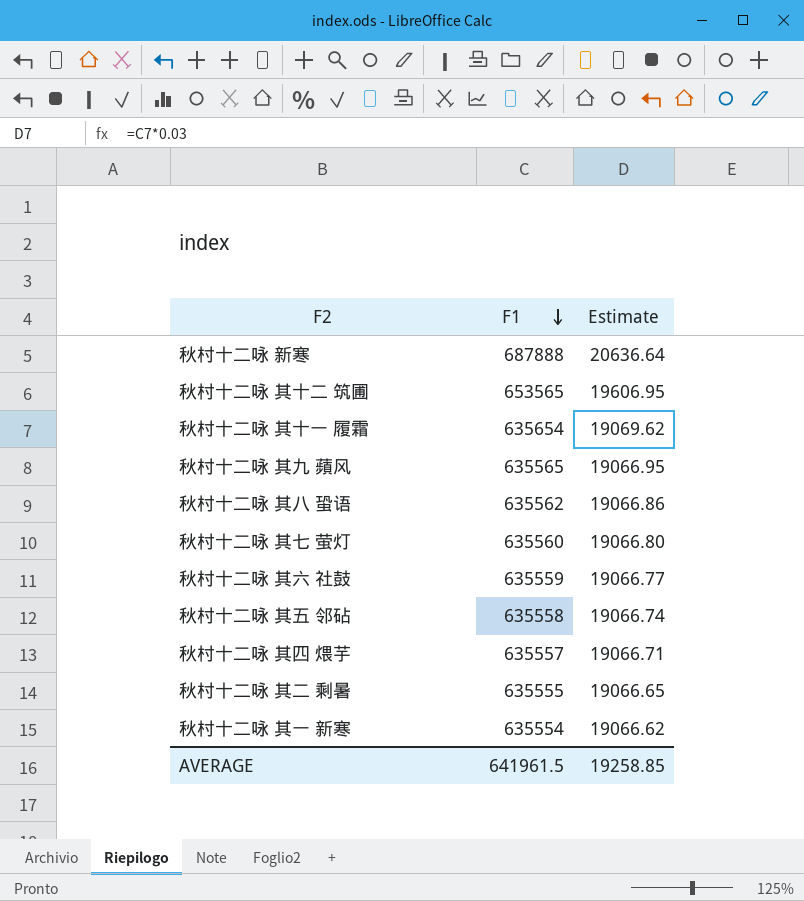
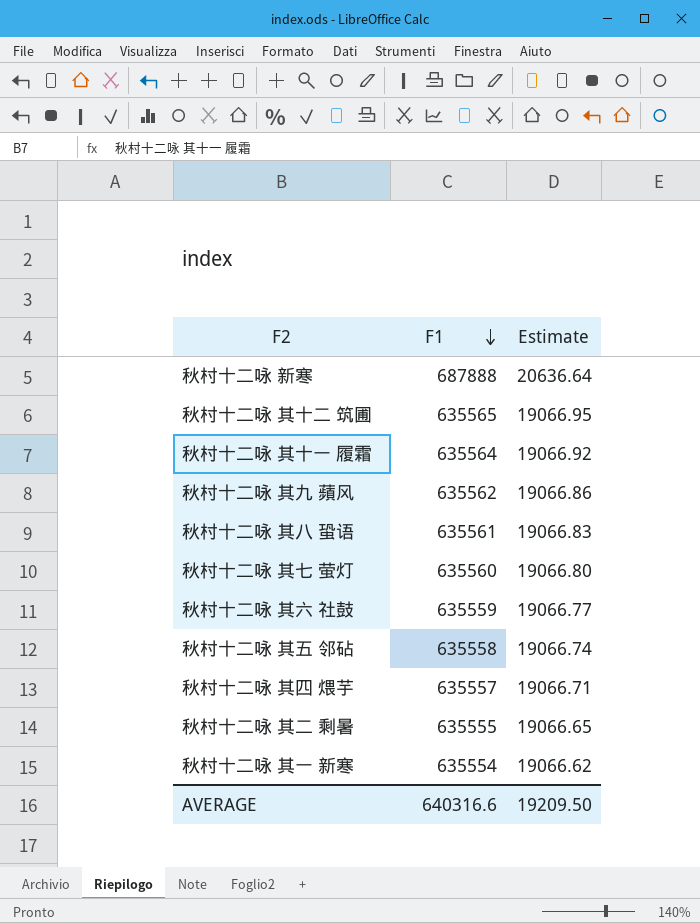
秋村十二咏 其十二 筑圃 | F1: 653565 -> 635565
秋村十二咏 其十二 筑圃 | Estimate: 19606.95 -> 19066.95
秋村十二咏 其十一 履霜 | F1: 635654 -> 635564
秋村十二咏 其十一 履霜 | Estimate: 19069.62 -> 19066.92
秋村十二咏 其九 蘋风 | F1: 635565 -> 635562
秋村十二咏 其九 蘋风 | Estimate: 19066.95 -> 19066.86
秋村十二咏 其八 蛩语 | F1: 635562 -> 635561
秋村十二咏 其八 蛩语 | Estimate: 19066.86 -> 19066.83
AVERAGE | F1: 641961.5 -> 640316.6
AVERAGE | Estimate: 19258.85 -> 19209.50

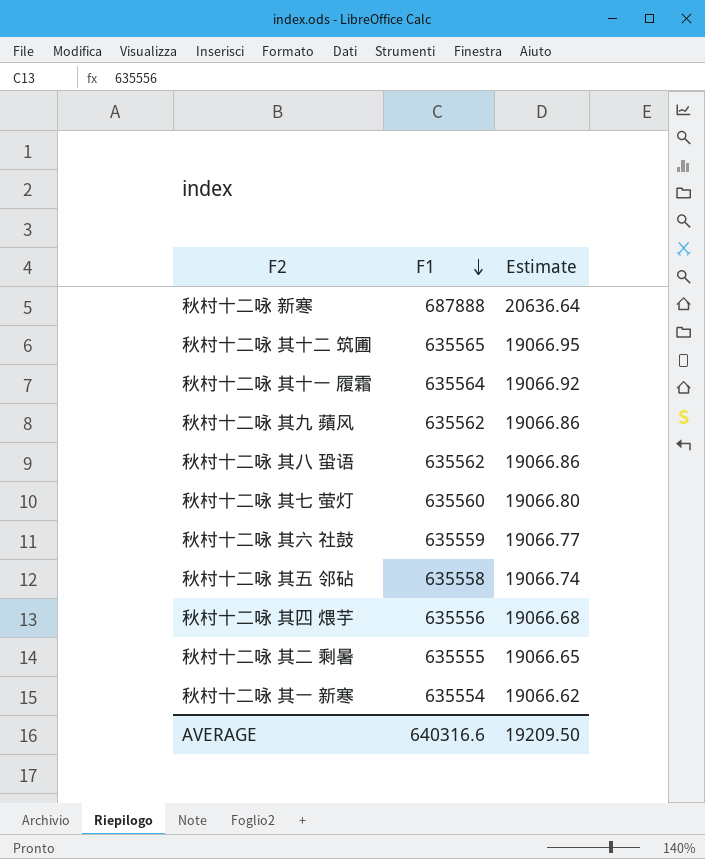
秋村十二咏 其八 蛩语 | F1: 635561 -> 635562
秋村十二咏 其八 蛩语 | Estimate: 19066.83 -> 19066.86
秋村十二咏 其四 煨芋 | F1: 635557 -> 635556
秋村十二咏 其四 煨芋 | Estimate: 19066.71 -> 19066.68

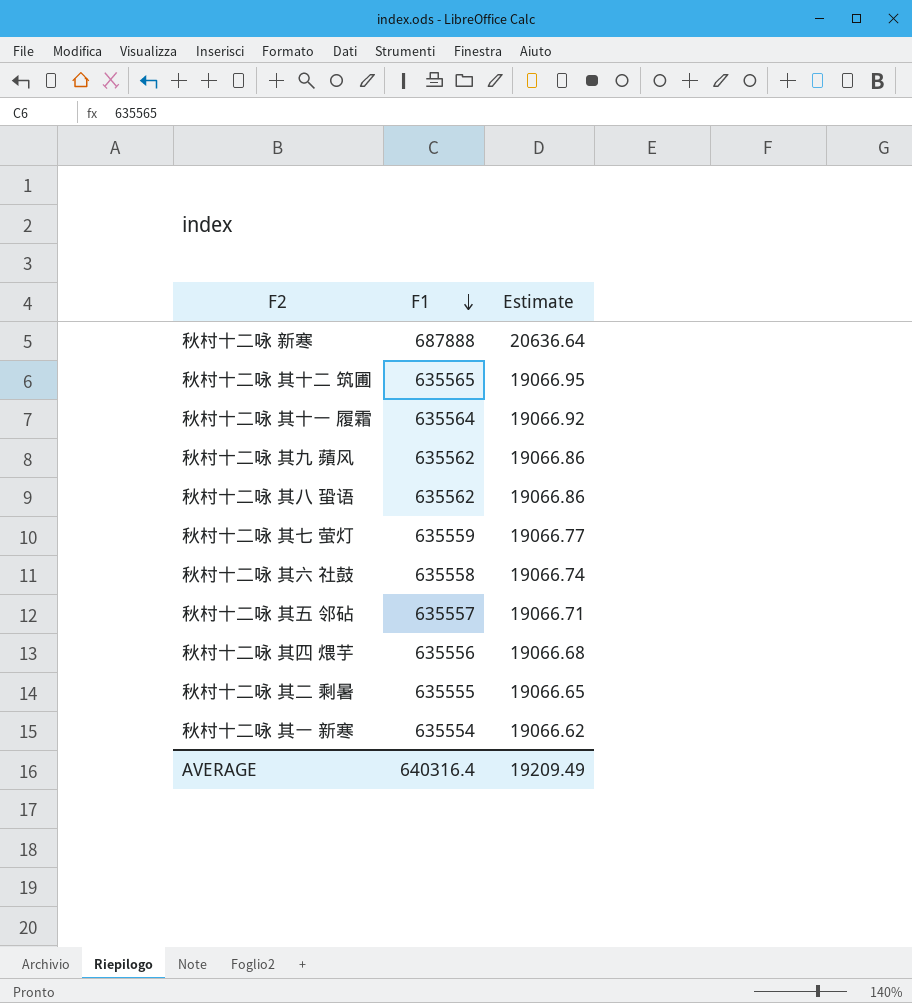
秋村十二咏 其七 萤灯 | F1: 635560 -> 635559
秋村十二咏 其七 萤灯 | Estimate: 19066.80 -> 19066.77
秋村十二咏 其六 社鼓 | F1: 635559 -> 635558
秋村十二咏 其六 社鼓 | Estimate: 19066.77 -> 19066.74
秋村十二咏 其五 邻砧 | F1: 635558 -> 635557
秋村十二咏 其五 邻砧 | Estimate: 19066.74 -> 19066.71
AVERAGE | F1: 640316.6 -> 640316.4
AVERAGE | Estimate: 19209.50 -> 19209.49

